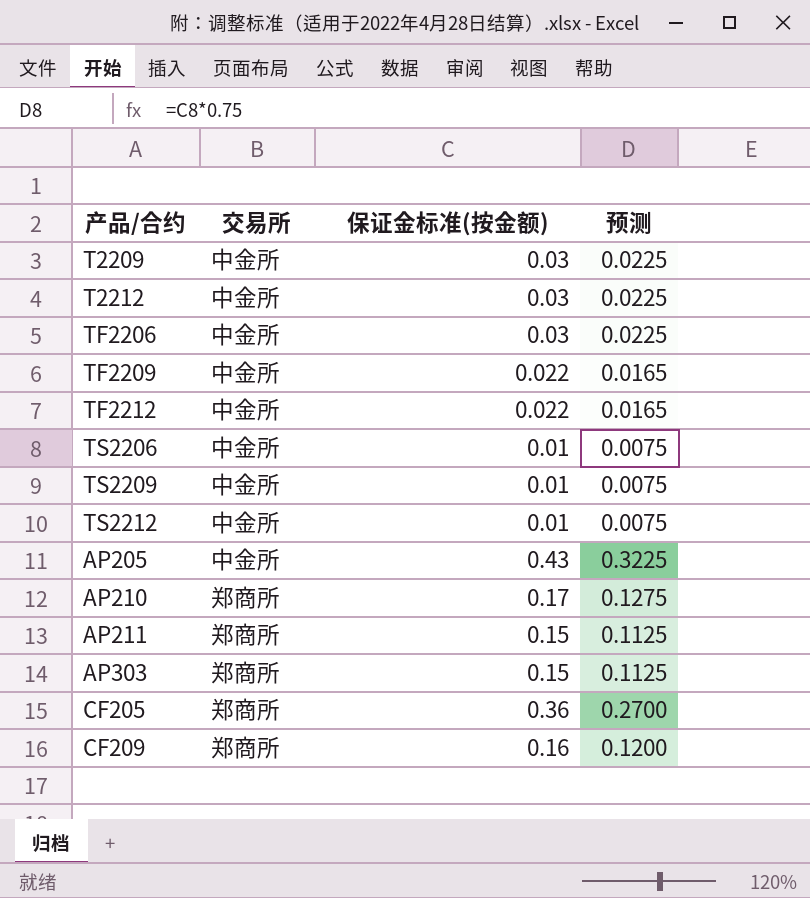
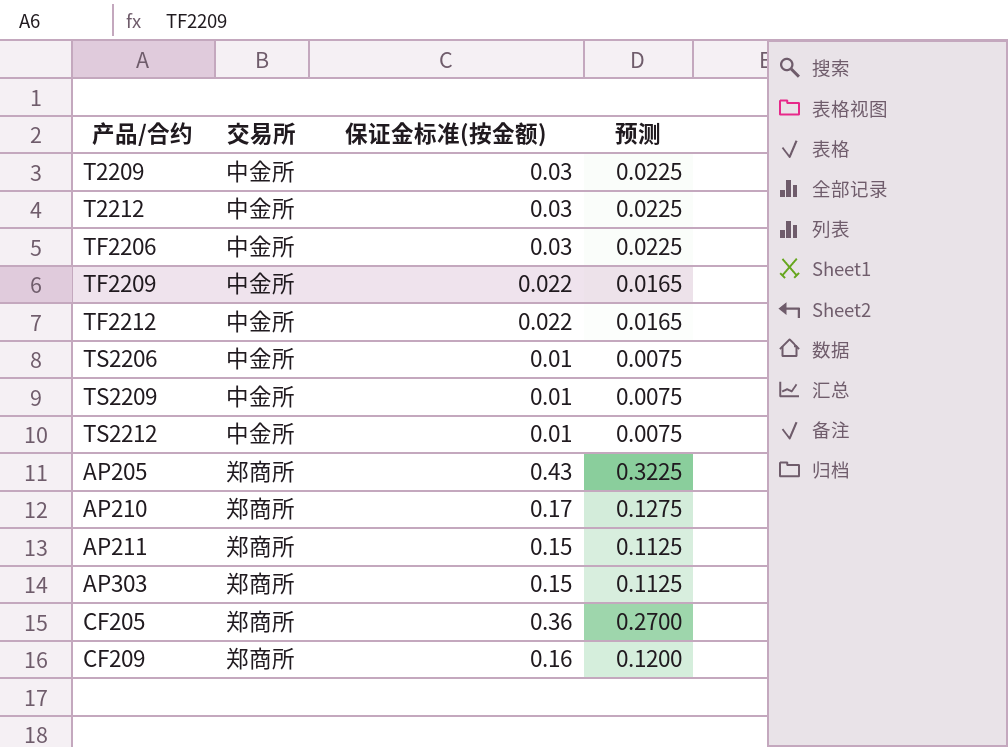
AP205 | 交易所: 中金所 -> 郑商所

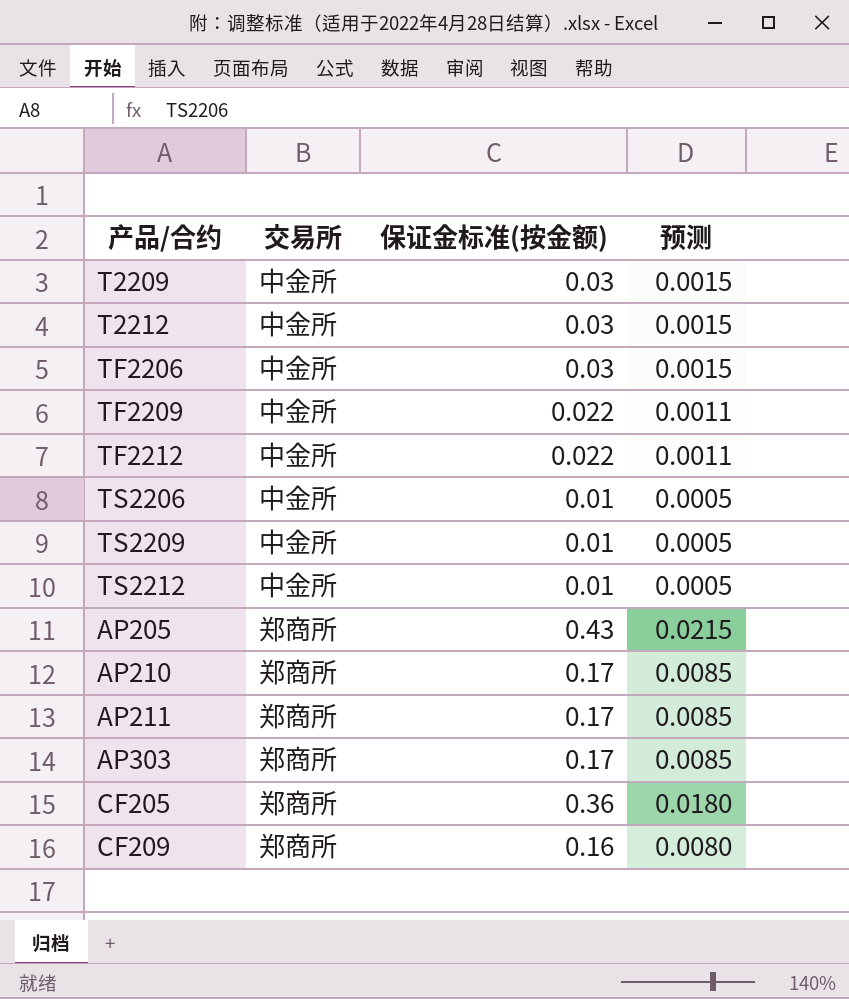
column 预测 | formula: [保证金标准(按金额)] * 0.75 -> [保证金标准(按金额)] * 0.05
AP211 | 保证金标准(按金额): 0.15 -> 0.17
AP303 | 保证金标准(按金额): 0.15 -> 0.17

